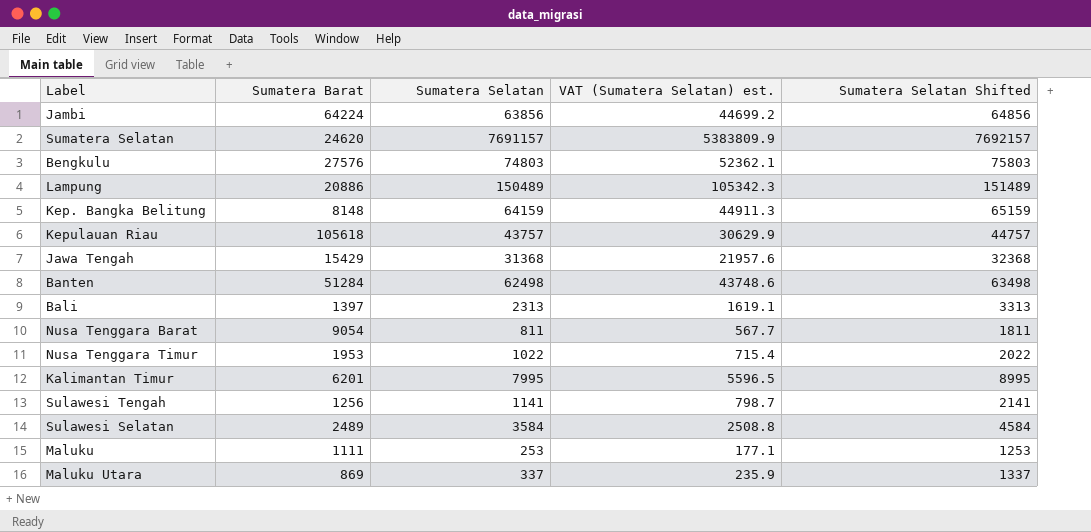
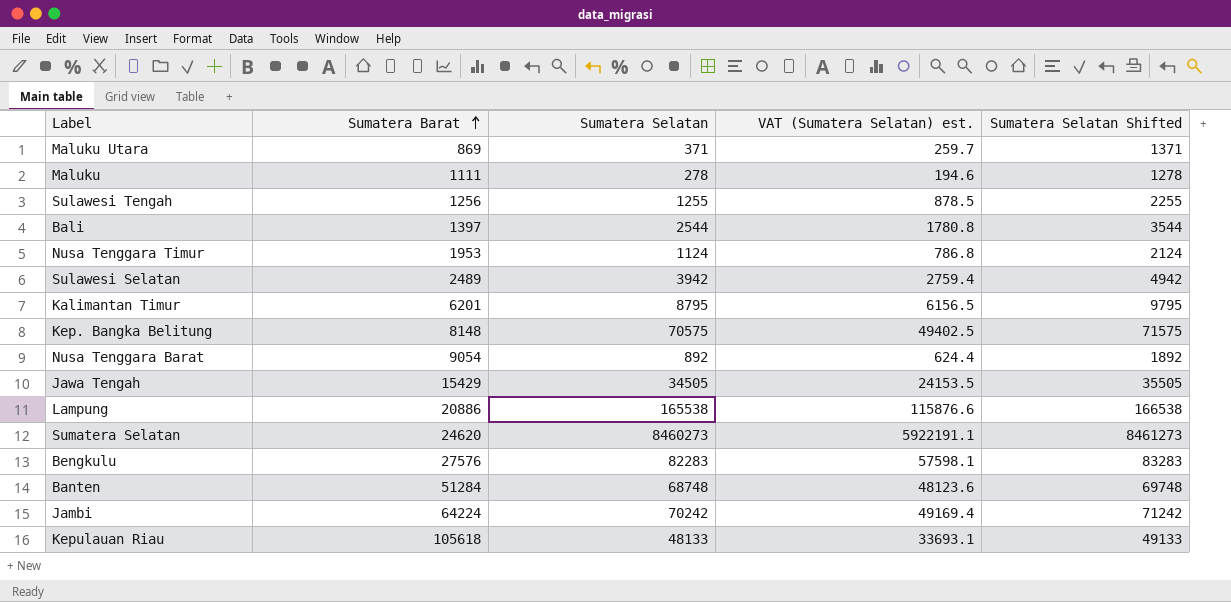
row order: none -> Sumatera Barat ascending
Maluku Utara | Sumatera Selatan: 337 -> 371
Maluku Utara | VAT (Sumatera Selatan) est.: 235.9 -> 259.7
Maluku Utara | Sumatera Selatan Shifted: 1337 -> 1371
Maluku | Sumatera Selatan: 253 -> 278
Maluku | VAT (Sumatera Selatan) est.: 177.1 -> 194.6
Maluku | Sumatera Selatan Shifted: 1253 -> 1278
Sulawesi Tengah | Sumatera Selatan: 1141 -> 1255
Sulawesi Tengah | VAT (Sumatera Selatan) est.: 798.7 -> 878.5
Sulawesi Tengah | Sumatera Selatan Shifted: 2141 -> 2255
Bali | Sumatera Selatan: 2313 -> 2544
Bali | VAT (Sumatera Selatan) est.: 1619.1 -> 1780.8
Bali | Sumatera Selatan Shifted: 3313 -> 3544
Nusa Tenggara Timur | Sumatera Selatan: 1022 -> 1124
Nusa Tenggara Timur | VAT (Sumatera Selatan) est.: 715.4 -> 786.8
Nusa Tenggara Timur | Sumatera Selatan Shifted: 2022 -> 2124
Sulawesi Selatan | Sumatera Selatan: 3584 -> 3942
Sulawesi Selatan | VAT (Sumatera Selatan) est.: 2508.8 -> 2759.4
Sulawesi Selatan | Sumatera Selatan Shifted: 4584 -> 4942
Kalimantan Timur | Sumatera Selatan: 7995 -> 8795
Kalimantan Timur | VAT (Sumatera Selatan) est.: 5596.5 -> 6156.5
Kalimantan Timur | Sumatera Selatan Shifted: 8995 -> 9795
Kep. Bangka Belitung | Sumatera Selatan: 64159 -> 70575
Kep. Bangka Belitung | VAT (Sumatera Selatan) est.: 44911.3 -> 49402.5
Kep. Bangka Belitung | Sumatera Selatan Shifted: 65159 -> 71575
Nusa Tenggara Barat | Sumatera Selatan: 811 -> 892
Nusa Tenggara Barat | VAT (Sumatera Selatan) est.: 567.7 -> 624.4
Nusa Tenggara Barat | Sumatera Selatan Shifted: 1811 -> 1892
Jawa Tengah | Sumatera Selatan: 31368 -> 34505
Jawa Tengah | VAT (Sumatera Selatan) est.: 21957.6 -> 24153.5
Jawa Tengah | Sumatera Selatan Shifted: 32368 -> 35505
Lampung | Sumatera Selatan: 150489 -> 165538
Lampung | VAT (Sumatera Selatan) est.: 105342.3 -> 115876.6
Lampung | Sumatera Selatan Shifted: 151489 -> 166538
Sumatera Selatan | Sumatera Selatan: 7691157 -> 8460273
Sumatera Selatan | VAT (Sumatera Selatan) est.: 5383809.9 -> 5922191.1
Sumatera Selatan | Sumatera Selatan Shifted: 7692157 -> 8461273
Bengkulu | Sumatera Selatan: 74803 -> 82283
Bengkulu | VAT (Sumatera Selatan) est.: 52362.1 -> 57598.1
Bengkulu | Sumatera Selatan Shifted: 75803 -> 83283
Banten | Sumatera Selatan: 62498 -> 68748
Banten | VAT (Sumatera Selatan) est.: 43748.6 -> 48123.6
Banten | Sumatera Selatan Shifted: 63498 -> 69748
Jambi | Sumatera Selatan: 63856 -> 70242
Jambi | VAT (Sumatera Selatan) est.: 44699.2 -> 49169.4
Jambi | Sumatera Selatan Shifted: 64856 -> 71242
Kepulauan Riau | Sumatera Selatan: 43757 -> 48133
Kepulauan Riau | VAT (Sumatera Selatan) est.: 30629.9 -> 33693.1
Kepulauan Riau | Sumatera Selatan Shifted: 44757 -> 49133

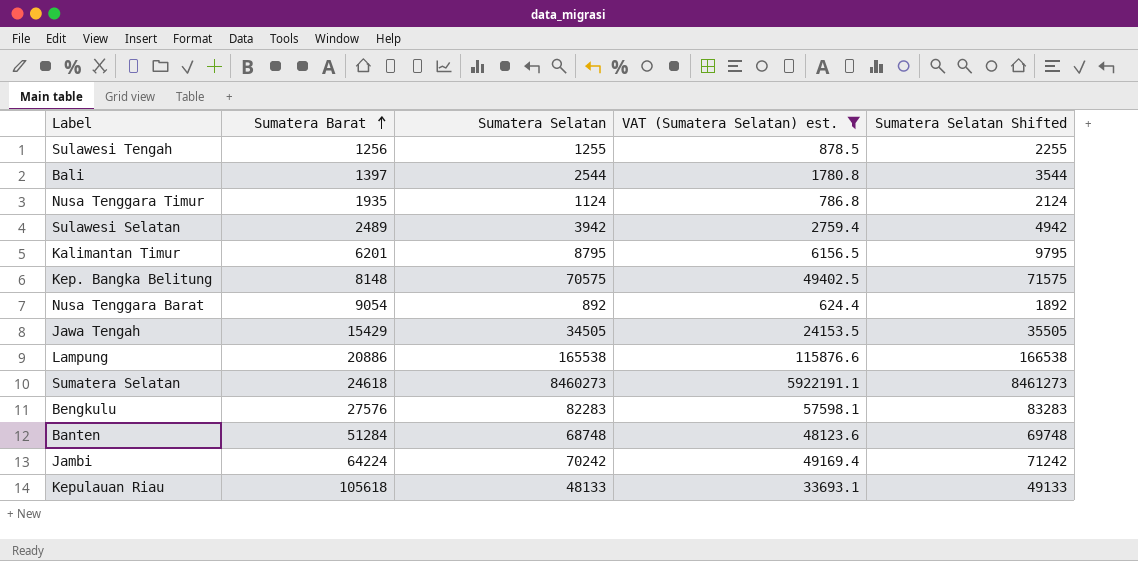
filter: none -> VAT (Sumatera Selatan) est. >= 624.4
Nusa Tenggara Timur | Sumatera Barat: 1953 -> 1935
Sumatera Selatan | Sumatera Barat: 24620 -> 24618

